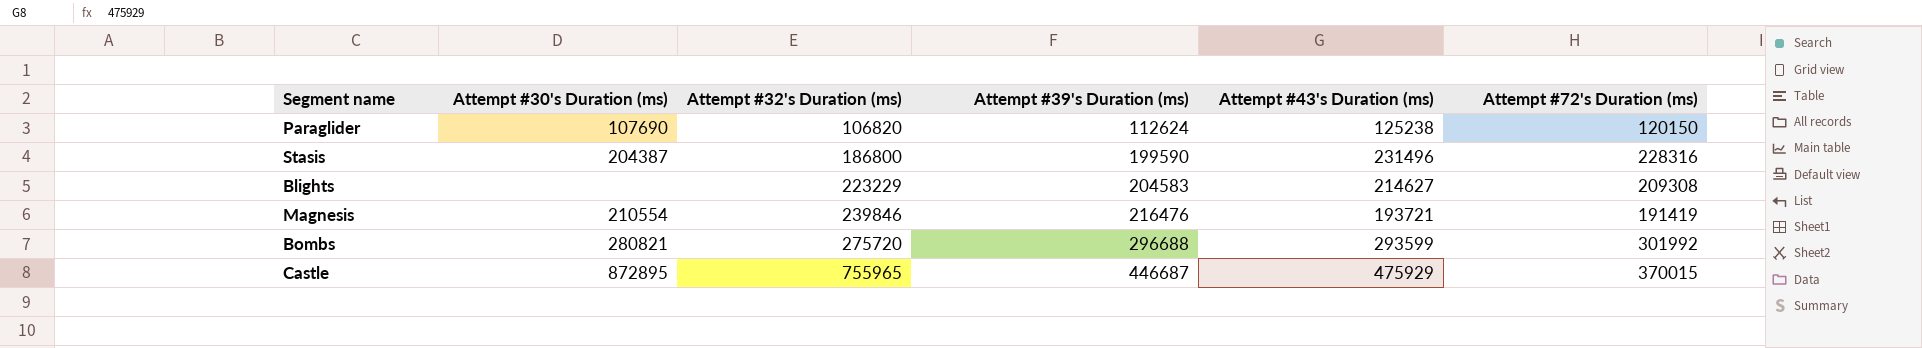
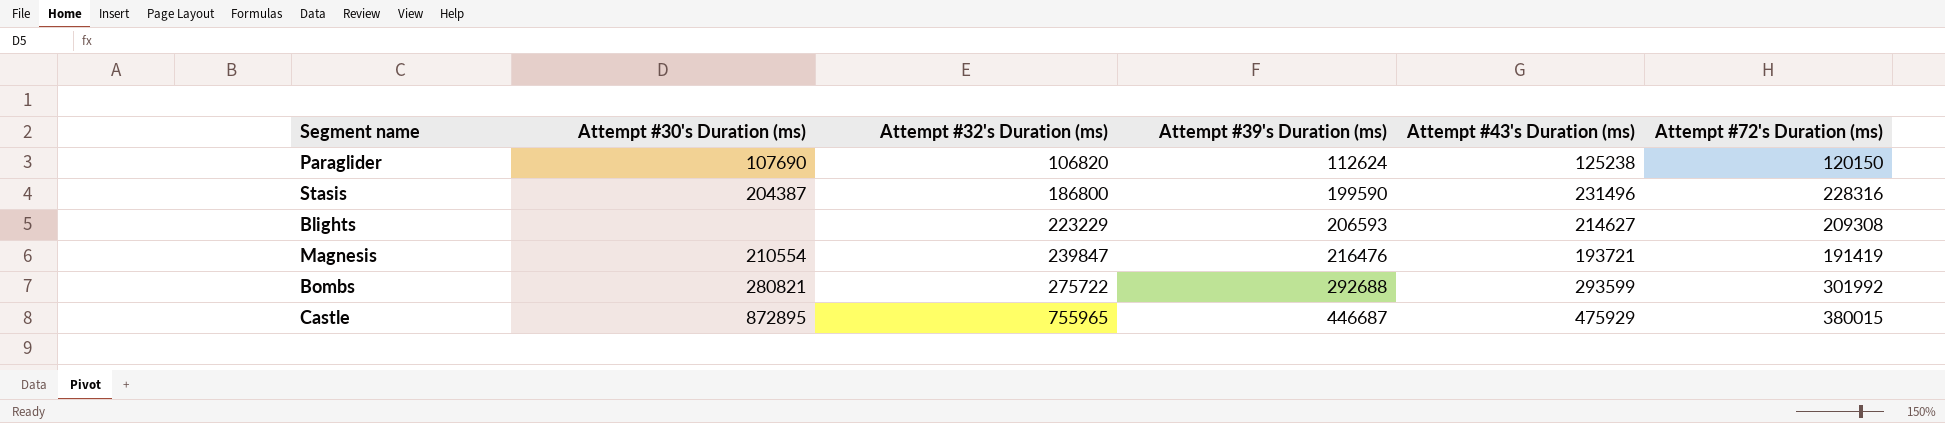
Blights | Attempt #39's Duration (ms): 204583 -> 206593
Magnesis | Attempt #32's Duration (ms): 239846 -> 239847
Bombs | Attempt #32's Duration (ms): 275720 -> 275722
Bombs | Attempt #39's Duration (ms): 296688 -> 292688
Castle | Attempt #72's Duration (ms): 370015 -> 380015

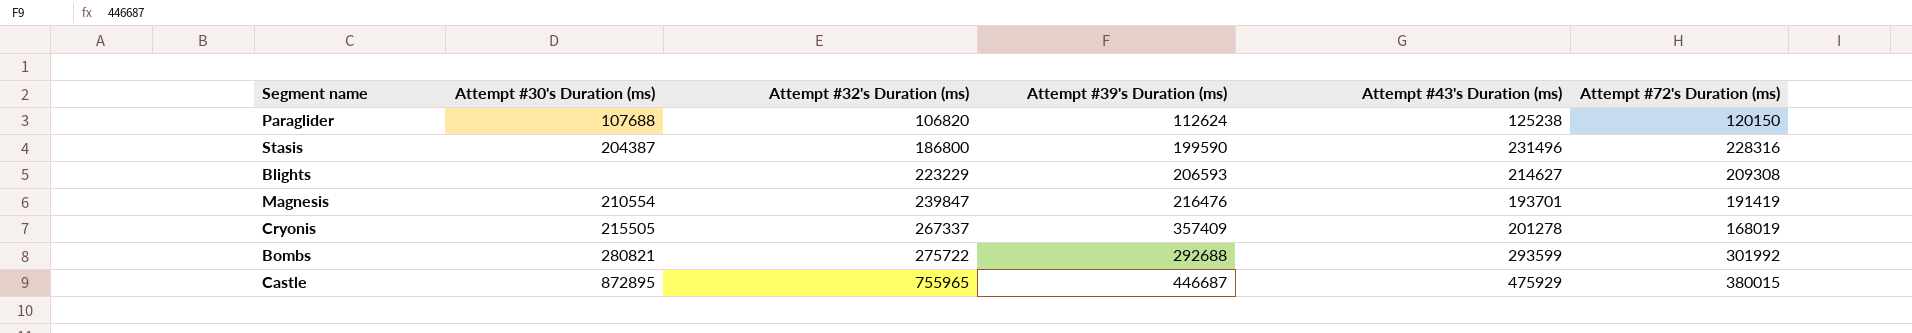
Paraglider | Attempt #30's Duration (ms): 107690 -> 107688
Magnesis | Attempt #43's Duration (ms): 193721 -> 193701
row Cryonis: none -> 215505 | 267337 | 357409 | 201278 | 168019

